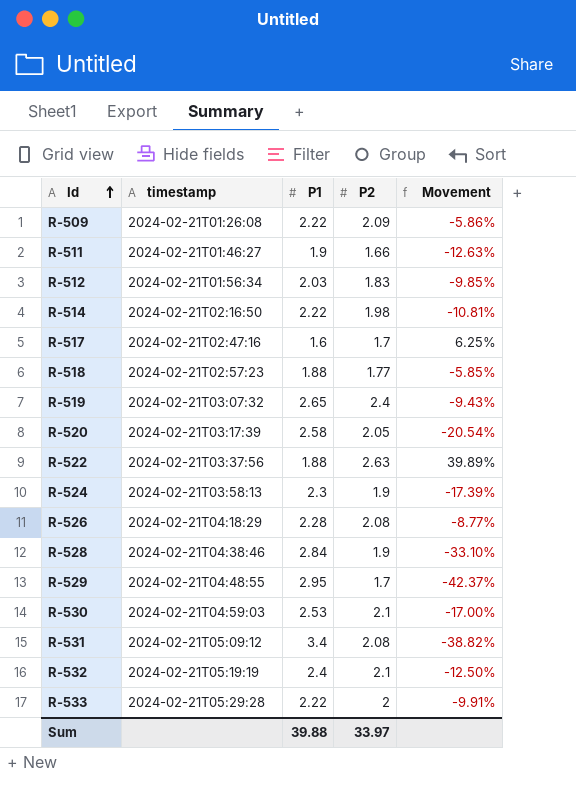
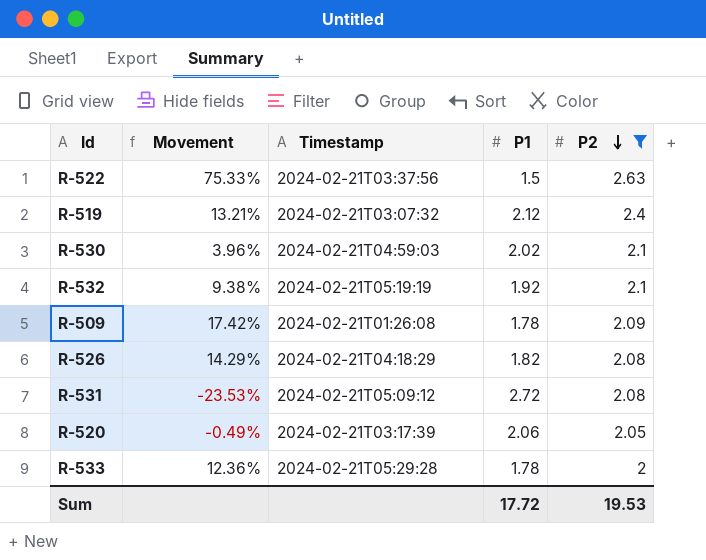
filter: none -> P2 >= 2
row order: Id ascending -> P2 descending
column Movement | position: 5 -> 2
column name: timestamp -> Timestamp
R-522 | Movement: 39.89% -> 75.33%
R-522 | P1: 1.88 -> 1.5
R-519 | Movement: -9.43% -> 13.21%
R-519 | P1: 2.65 -> 2.12
R-530 | Movement: -17.00% -> 3.96%
R-530 | P1: 2.53 -> 2.02
R-532 | Movement: -12.50% -> 9.38%
R-532 | P1: 2.4 -> 1.92
R-509 | Movement: -5.86% -> 17.42%
R-509 | P1: 2.22 -> 1.78
R-526 | Movement: -8.77% -> 14.29%
R-526 | P1: 2.28 -> 1.82
R-531 | Movement: -38.82% -> -23.53%
R-531 | P1: 3.4 -> 2.72
R-520 | Movement: -20.54% -> -0.49%
R-520 | P1: 2.58 -> 2.06
R-533 | Movement: -9.91% -> 12.36%
R-533 | P1: 2.22 -> 1.78
Sum | P1: 39.88 -> 17.72
Sum | P2: 33.97 -> 19.53

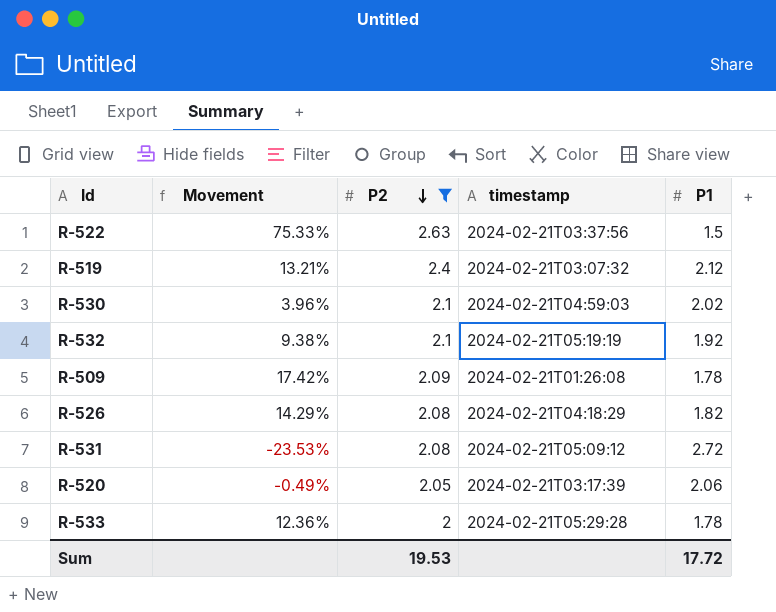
column P2 | position: 5 -> 3
column name: Timestamp -> timestamp

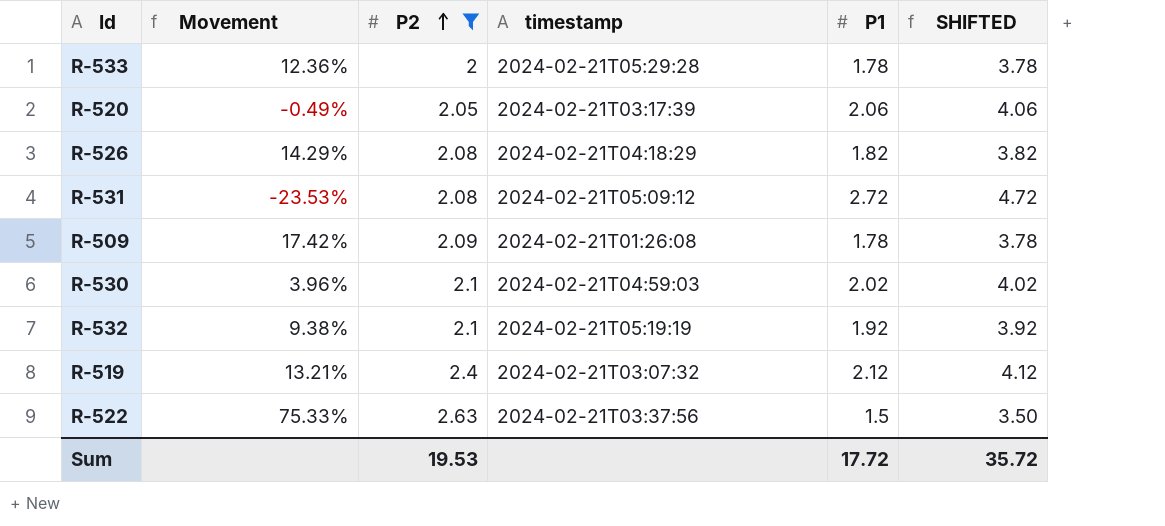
row order: P2 descending -> P2 ascending
column SHIFTED | formula: none -> [P1] + 2

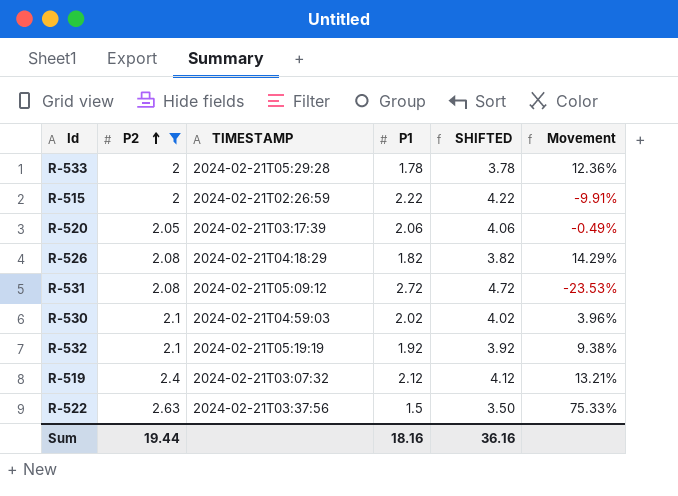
column name: timestamp -> TIMESTAMP
column Movement | position: 2 -> 6
row R-509: 17.42% | 2.09 | 2024-02-21T01:26:08 | 1.78 | 3.78 -> none
row R-515: none -> 2 | 2024-02-21T02:26:59 | 2.22 | 4.22 | -9.91%
Sum | P2: 19.53 -> 19.44
Sum | P1: 17.72 -> 18.16
Sum | SHIFTED: 35.72 -> 36.16

